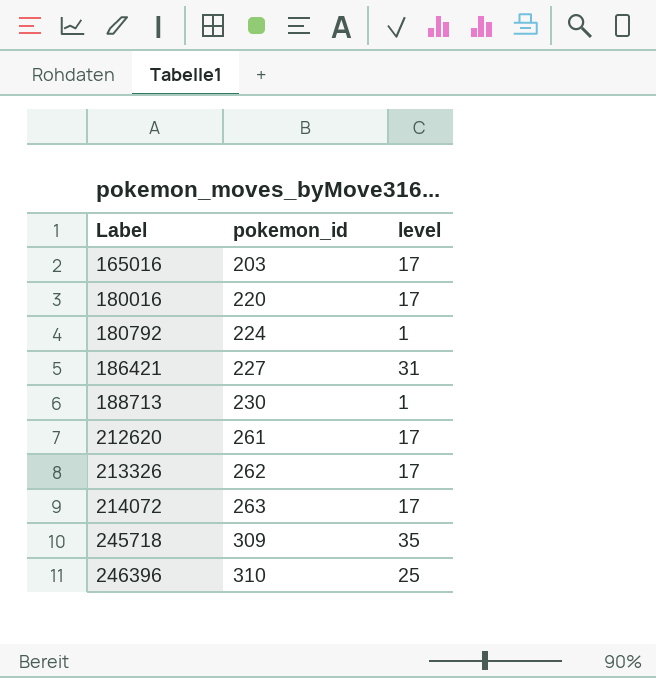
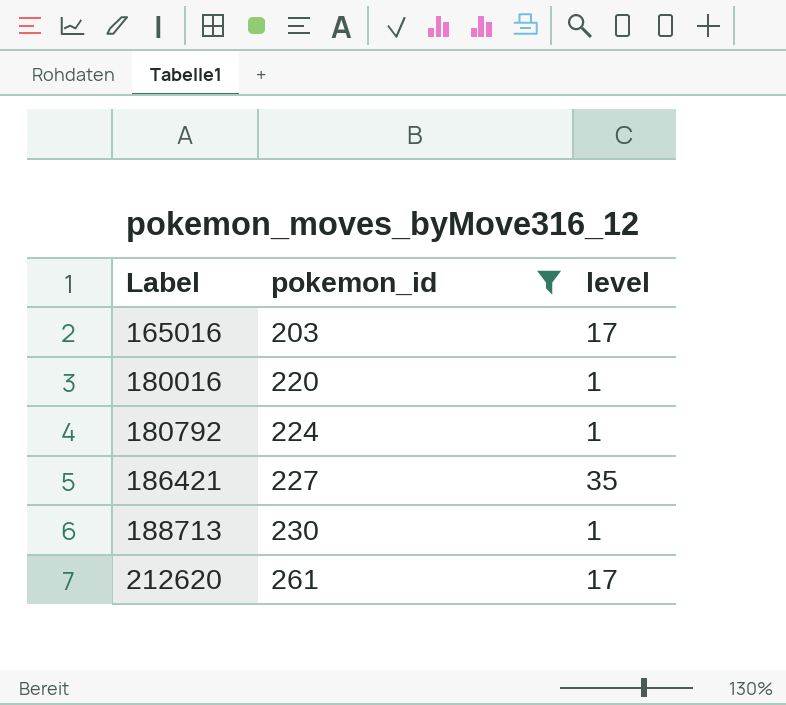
filter: none -> pokemon_id <= 261
180016 | level: 17 -> 1
186421 | level: 31 -> 35

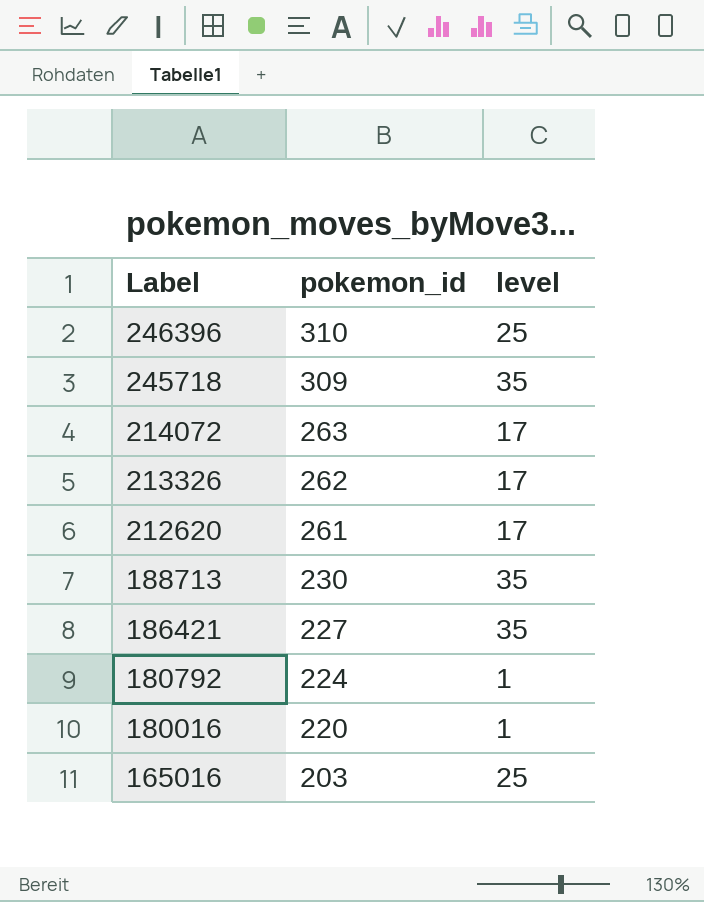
filter: pokemon_id <= 261 -> none
row order: Label ascending -> Label descending
188713 | level: 1 -> 35
165016 | level: 17 -> 25

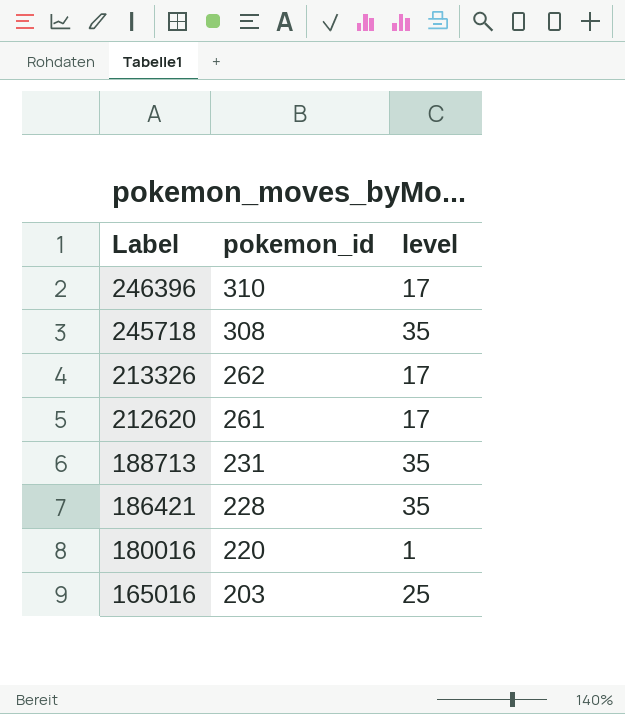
row 214072: 263 | 17 -> none
row 180792: 224 | 1 -> none
246396 | level: 25 -> 17
245718 | pokemon_id: 309 -> 308
188713 | pokemon_id: 230 -> 231
186421 | pokemon_id: 227 -> 228

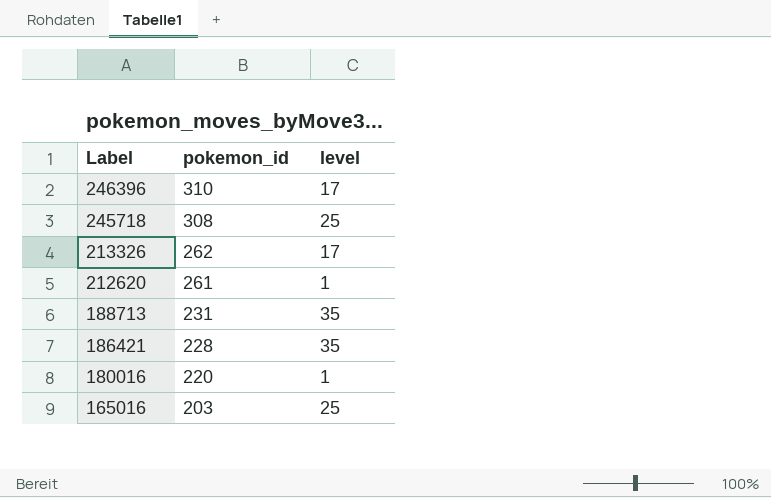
245718 | level: 35 -> 25
212620 | level: 17 -> 1

